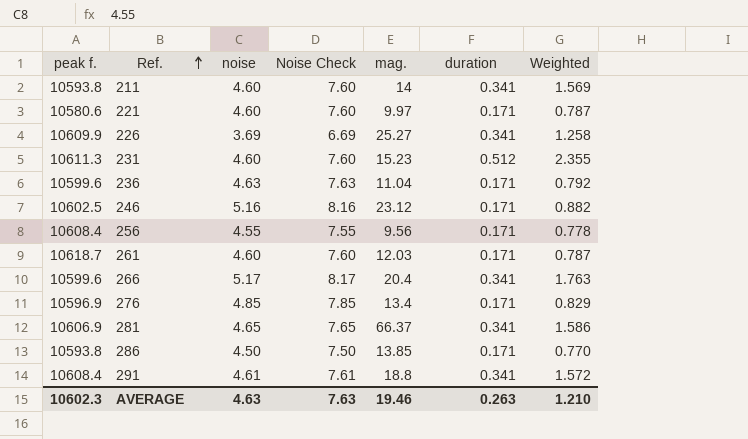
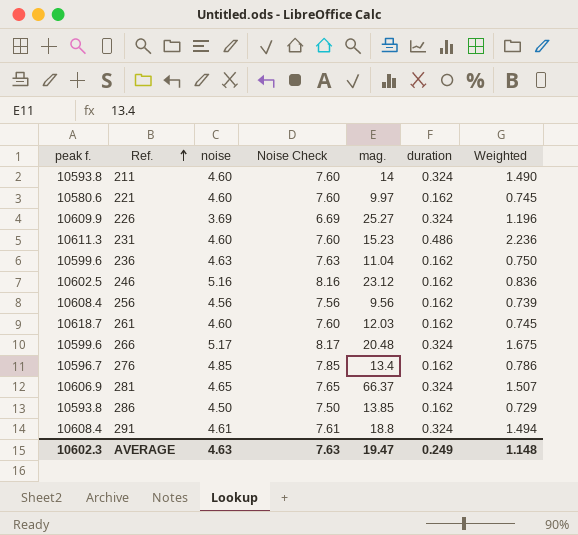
211 | duration: 0.341 -> 0.324
211 | Weighted: 1.569 -> 1.490
221 | duration: 0.171 -> 0.162
221 | Weighted: 0.787 -> 0.745
226 | duration: 0.341 -> 0.324
226 | Weighted: 1.258 -> 1.196
231 | duration: 0.512 -> 0.486
231 | Weighted: 2.355 -> 2.236
236 | duration: 0.171 -> 0.162
236 | Weighted: 0.792 -> 0.750
246 | duration: 0.171 -> 0.162
246 | Weighted: 0.882 -> 0.836
256 | noise: 4.55 -> 4.56
256 | Noise Check: 7.55 -> 7.56
256 | duration: 0.171 -> 0.162
256 | Weighted: 0.778 -> 0.739
261 | duration: 0.171 -> 0.162
261 | Weighted: 0.787 -> 0.745
266 | mag.: 20.4 -> 20.48
266 | duration: 0.341 -> 0.324
266 | Weighted: 1.763 -> 1.675
276 | peak f.: 10596.9 -> 10596.7
276 | duration: 0.171 -> 0.162
276 | Weighted: 0.829 -> 0.786
281 | duration: 0.341 -> 0.324
281 | Weighted: 1.586 -> 1.507
286 | duration: 0.171 -> 0.162
286 | Weighted: 0.770 -> 0.729
291 | duration: 0.341 -> 0.324
291 | Weighted: 1.572 -> 1.494
AVERAGE | mag.: 19.46 -> 19.47
AVERAGE | duration: 0.263 -> 0.249
AVERAGE | Weighted: 1.210 -> 1.148

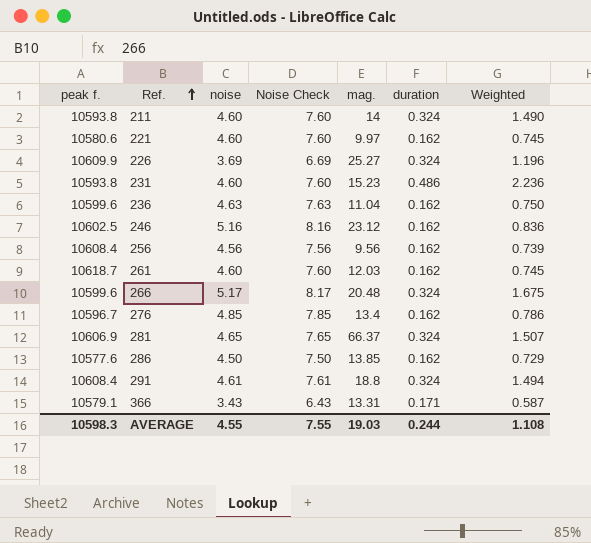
231 | peak f.: 10611.3 -> 10593.8
286 | peak f.: 10593.8 -> 10577.6
row 366: none -> 10579.1 | 3.43 | 6.43 | 13.31 | 0.171 | 0.587
AVERAGE | peak f.: 10602.3 -> 10598.3
AVERAGE | noise: 4.63 -> 4.55
AVERAGE | Noise Check: 7.63 -> 7.55
AVERAGE | mag.: 19.47 -> 19.03
AVERAGE | duration: 0.249 -> 0.244
AVERAGE | Weighted: 1.148 -> 1.108

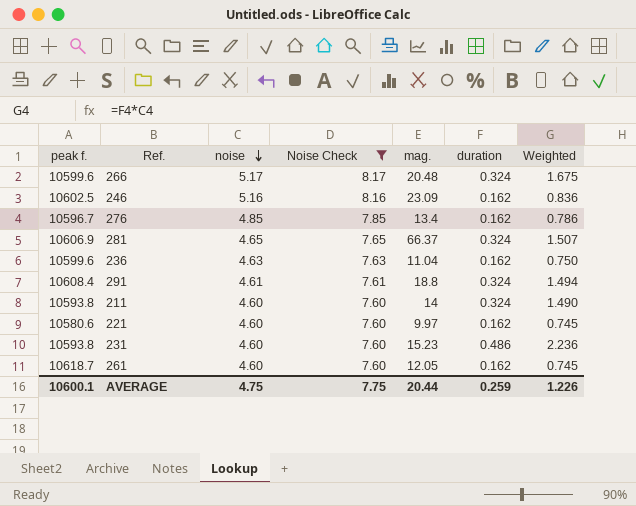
filter: none -> Noise Check >= 7.60
row order: Ref. ascending -> noise descending
246 | mag.: 23.12 -> 23.09
261 | mag.: 12.03 -> 12.05
AVERAGE | peak f.: 10598.3 -> 10600.1
AVERAGE | noise: 4.55 -> 4.75
AVERAGE | Noise Check: 7.55 -> 7.75
AVERAGE | mag.: 19.03 -> 20.44
AVERAGE | duration: 0.244 -> 0.259
AVERAGE | Weighted: 1.108 -> 1.226

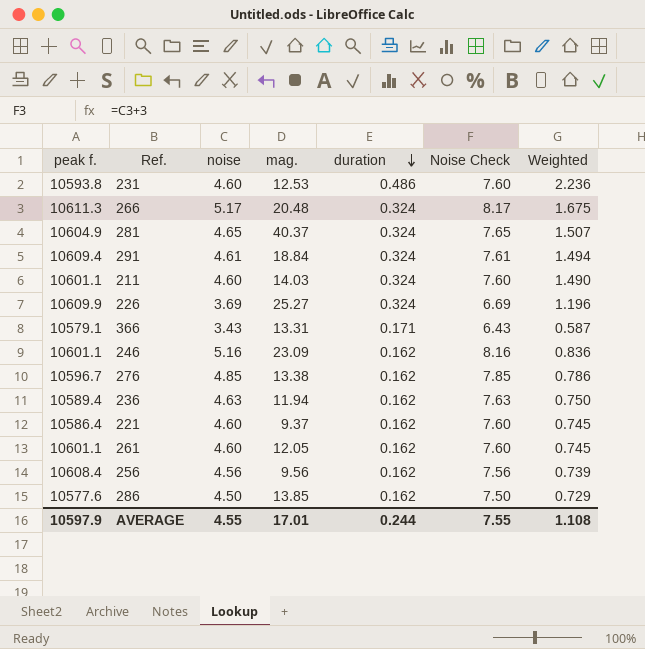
filter: Noise Check >= 7.60 -> none
row order: noise descending -> duration descending
column Noise Check | position: 4 -> 6
231 | mag.: 15.23 -> 12.53
266 | peak f.: 10599.6 -> 10611.3
281 | peak f.: 10606.9 -> 10604.9
281 | mag.: 66.37 -> 40.37
291 | peak f.: 10608.4 -> 10609.4
291 | mag.: 18.8 -> 18.84
211 | peak f.: 10593.8 -> 10601.1
211 | mag.: 14 -> 14.03
246 | peak f.: 10602.5 -> 10601.1
276 | mag.: 13.4 -> 13.38
236 | peak f.: 10599.6 -> 10589.4
236 | mag.: 11.04 -> 11.94
221 | peak f.: 10580.6 -> 10586.4
221 | mag.: 9.97 -> 9.37
261 | peak f.: 10618.7 -> 10601.1
AVERAGE | peak f.: 10600.1 -> 10597.9
AVERAGE | noise: 4.75 -> 4.55
AVERAGE | mag.: 20.44 -> 17.01
AVERAGE | duration: 0.259 -> 0.244
AVERAGE | Noise Check: 7.75 -> 7.55
AVERAGE | Weighted: 1.226 -> 1.108

